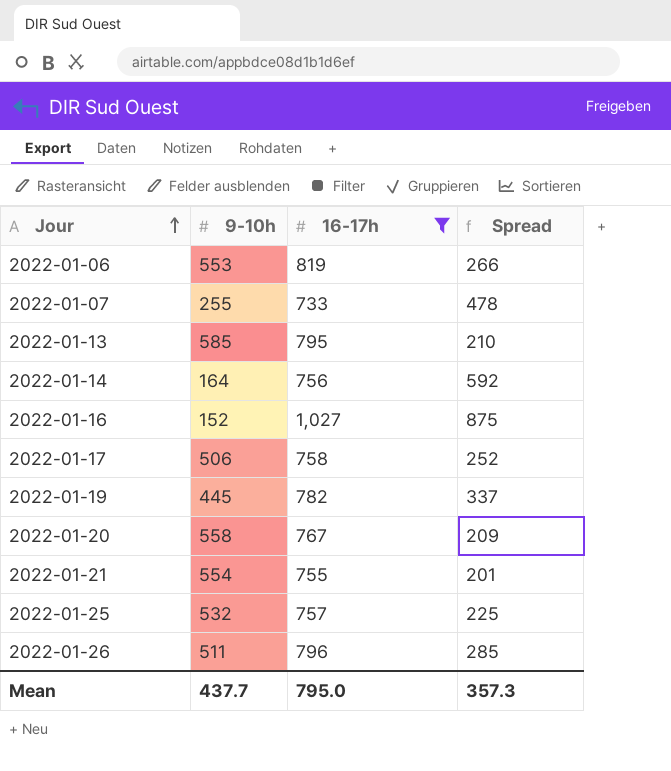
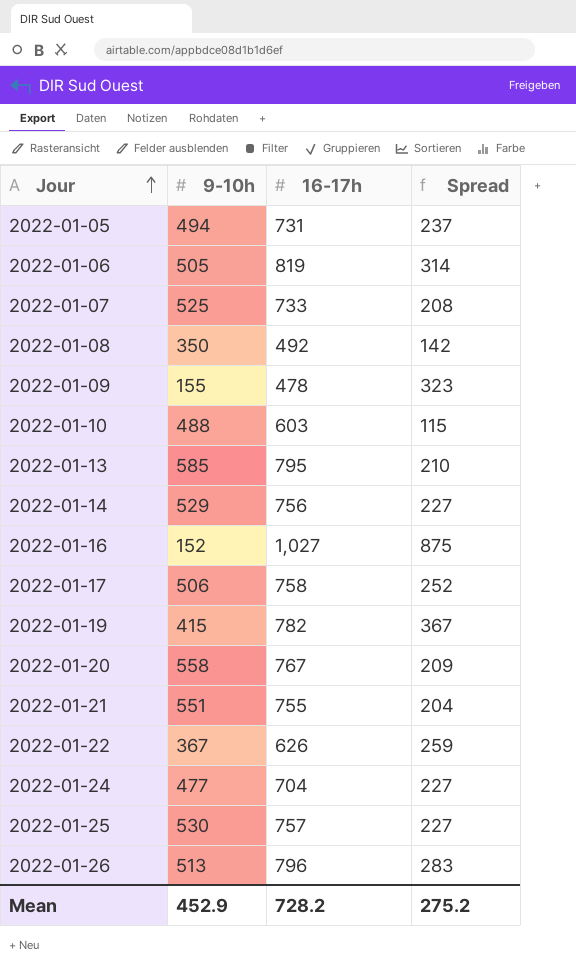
filter: 16-17h >= 733 -> none
2022-01-06 | 9-10h: 553 -> 505
2022-01-06 | Spread: 266 -> 314
2022-01-07 | 9-10h: 255 -> 525
2022-01-07 | Spread: 478 -> 208
2022-01-14 | 9-10h: 164 -> 529
2022-01-14 | Spread: 592 -> 227
2022-01-19 | 9-10h: 445 -> 415
2022-01-19 | Spread: 337 -> 367
2022-01-21 | 9-10h: 554 -> 551
2022-01-21 | Spread: 201 -> 204
2022-01-25 | 9-10h: 532 -> 530
2022-01-25 | Spread: 225 -> 227
2022-01-26 | 9-10h: 511 -> 513
2022-01-26 | Spread: 285 -> 283
Mean | 9-10h: 437.7 -> 452.9
Mean | 16-17h: 795.0 -> 728.2
Mean | Spread: 357.3 -> 275.2

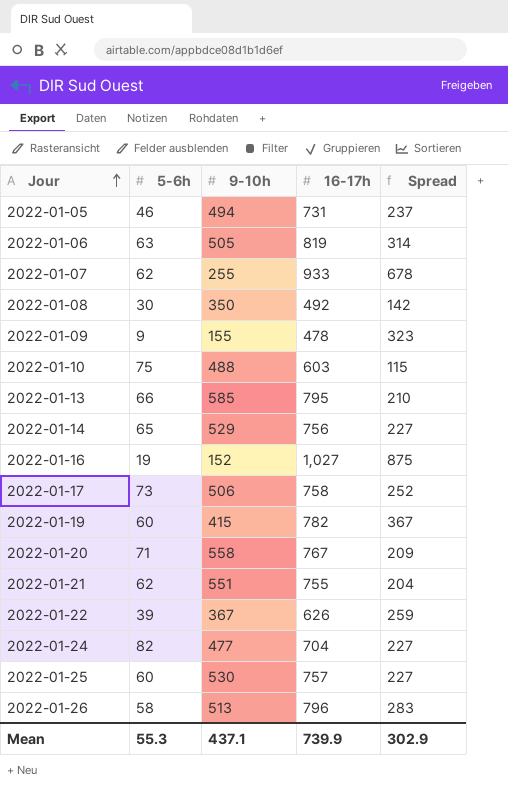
column 5-6h | position: none -> 2
2022-01-07 | 9-10h: 525 -> 255
2022-01-07 | 16-17h: 733 -> 933
2022-01-07 | Spread: 208 -> 678
Mean | 9-10h: 452.9 -> 437.1
Mean | 16-17h: 728.2 -> 739.9
Mean | Spread: 275.2 -> 302.9

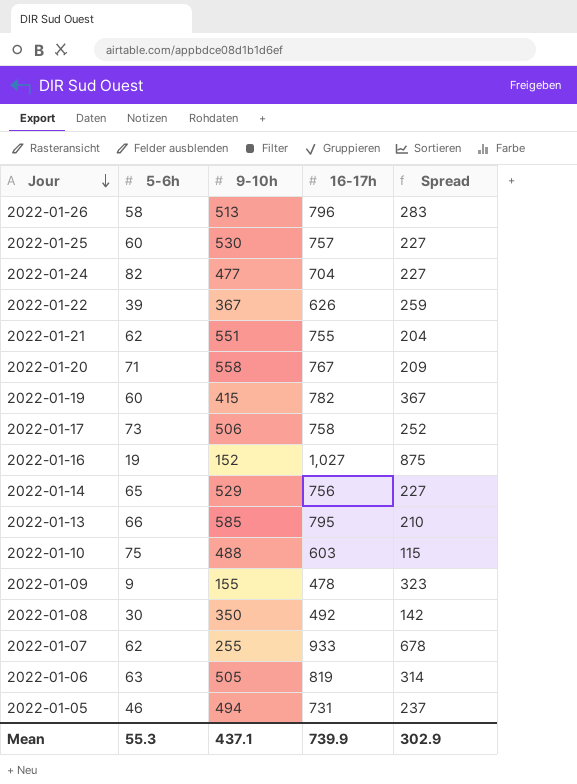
row order: Jour ascending -> Jour descending

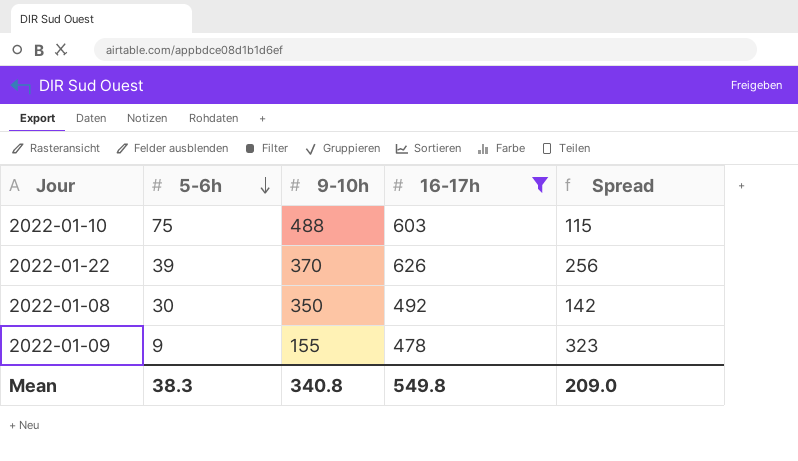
filter: none -> 16-17h <= 626
row order: Jour descending -> 5-6h descending
2022-01-22 | 9-10h: 367 -> 370
2022-01-22 | Spread: 259 -> 256
Mean | 5-6h: 55.3 -> 38.3
Mean | 9-10h: 437.1 -> 340.8
Mean | 16-17h: 739.9 -> 549.8
Mean | Spread: 302.9 -> 209.0

